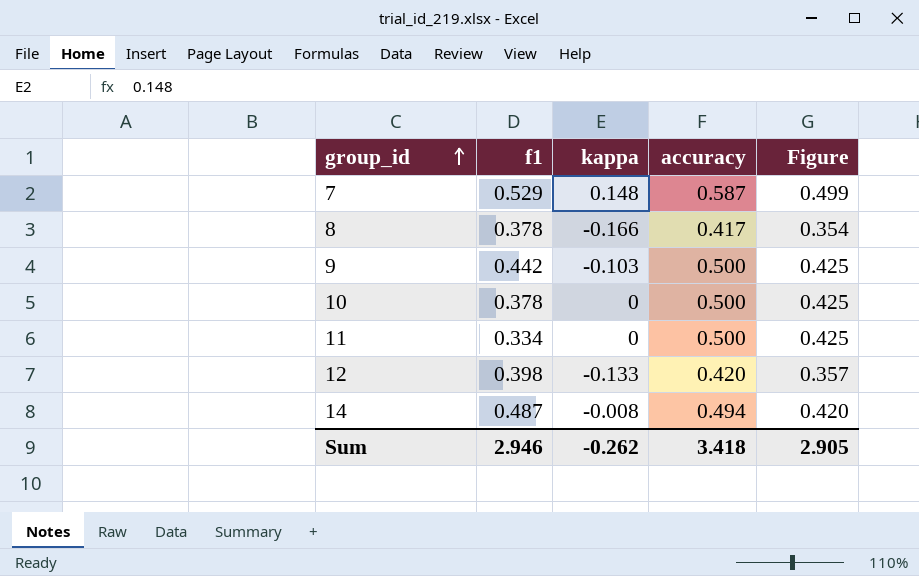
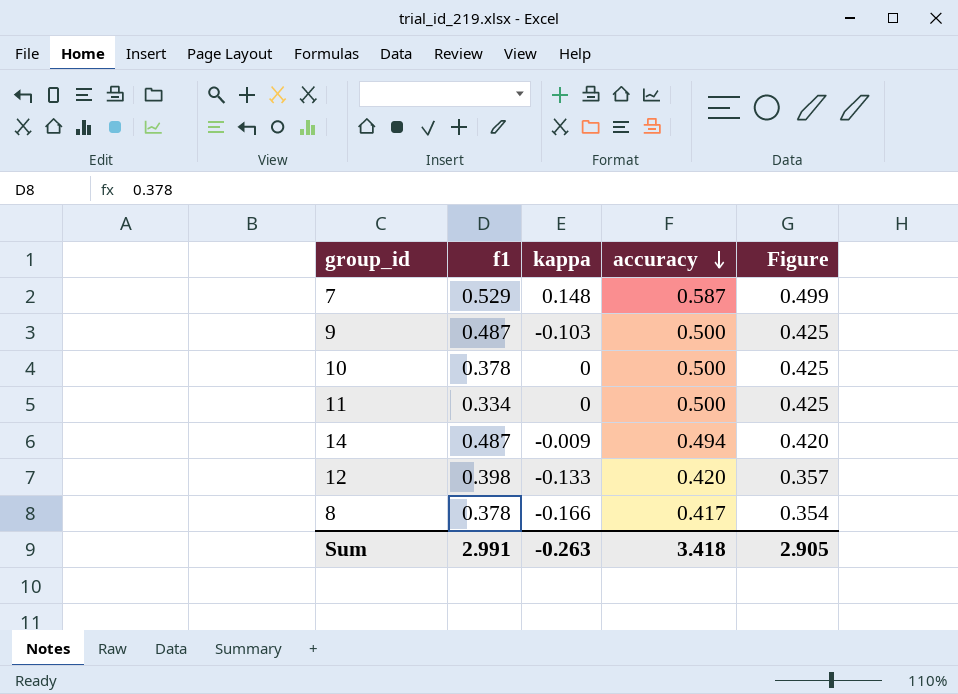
row order: group_id ascending -> accuracy descending
9 | f1: 0.442 -> 0.487
14 | kappa: -0.008 -> -0.009
Sum | f1: 2.946 -> 2.991
Sum | kappa: -0.262 -> -0.263

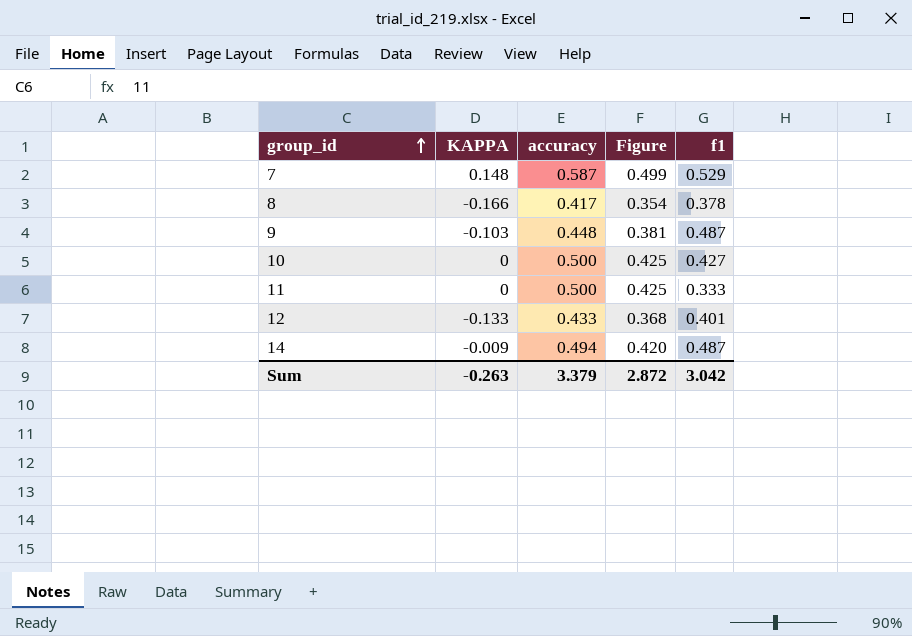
row order: accuracy descending -> group_id ascending
column name: kappa -> KAPPA
column f1 | position: 2 -> 5
9 | accuracy: 0.500 -> 0.448
9 | Figure: 0.425 -> 0.381
10 | f1: 0.378 -> 0.427
11 | f1: 0.334 -> 0.333
12 | accuracy: 0.420 -> 0.433
12 | Figure: 0.357 -> 0.368
12 | f1: 0.398 -> 0.401
Sum | accuracy: 3.418 -> 3.379
Sum | Figure: 2.905 -> 2.872
Sum | f1: 2.991 -> 3.042

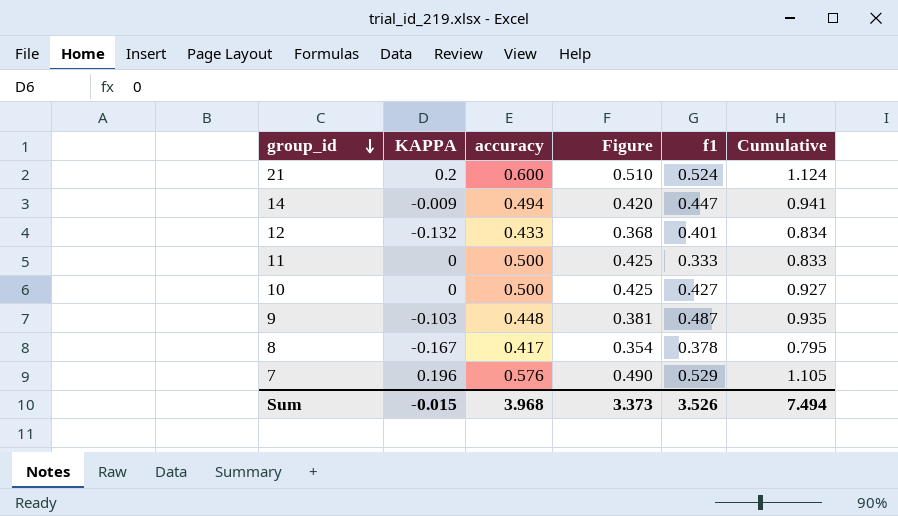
row order: group_id ascending -> group_id descending
column Cumulative | formula: none -> [accuracy] + [f1]
row 21: none -> 0.2 | 0.600 | 0.510 | 0.524 | 1.124
14 | f1: 0.487 -> 0.447
12 | KAPPA: -0.133 -> -0.132
8 | KAPPA: -0.166 -> -0.167
7 | KAPPA: 0.148 -> 0.196
7 | accuracy: 0.587 -> 0.576
7 | Figure: 0.499 -> 0.490
Sum | KAPPA: -0.263 -> -0.015
Sum | accuracy: 3.379 -> 3.968
Sum | Figure: 2.872 -> 3.373
Sum | f1: 3.042 -> 3.526

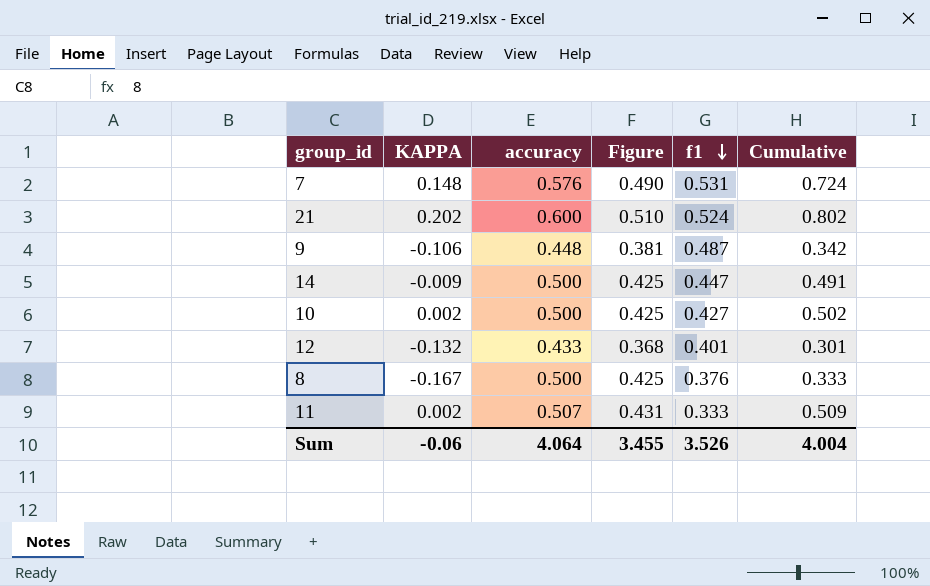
row order: group_id descending -> f1 descending
column Cumulative | formula: [accuracy] + [f1] -> [KAPPA] + [accuracy]
7 | KAPPA: 0.196 -> 0.148
7 | f1: 0.529 -> 0.531
21 | KAPPA: 0.2 -> 0.202
9 | KAPPA: -0.103 -> -0.106
14 | accuracy: 0.494 -> 0.500
14 | Figure: 0.420 -> 0.425
10 | KAPPA: 0 -> 0.002
8 | accuracy: 0.417 -> 0.500
8 | Figure: 0.354 -> 0.425
8 | f1: 0.378 -> 0.376
11 | KAPPA: 0 -> 0.002
11 | accuracy: 0.500 -> 0.507
11 | Figure: 0.425 -> 0.431
Sum | KAPPA: -0.015 -> -0.06
Sum | accuracy: 3.968 -> 4.064
Sum | Figure: 3.373 -> 3.455
Sum | Cumulative: 7.494 -> 4.004

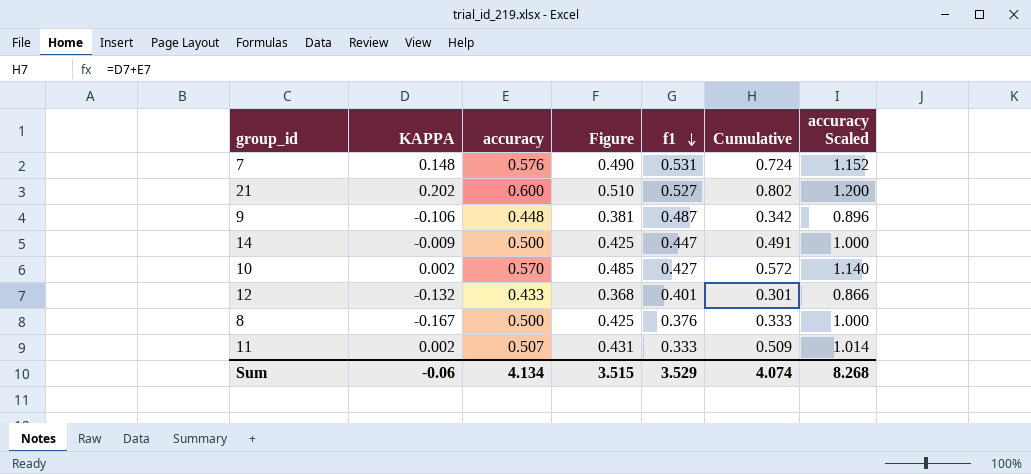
column accuracy Scaled | formula: none -> [accuracy] * 2
21 | f1: 0.524 -> 0.527
10 | accuracy: 0.500 -> 0.570
10 | Figure: 0.425 -> 0.485
10 | Cumulative: 0.502 -> 0.572
Sum | accuracy: 4.064 -> 4.134
Sum | Figure: 3.455 -> 3.515
Sum | f1: 3.526 -> 3.529
Sum | Cumulative: 4.004 -> 4.074

